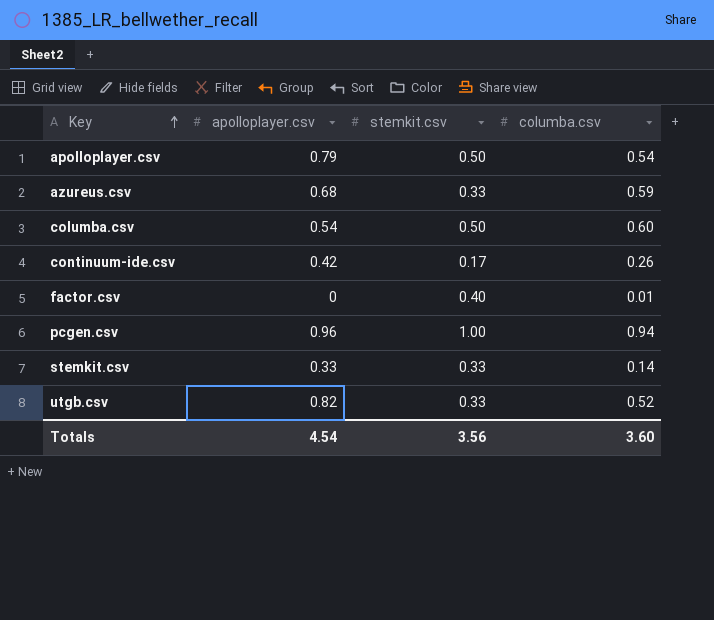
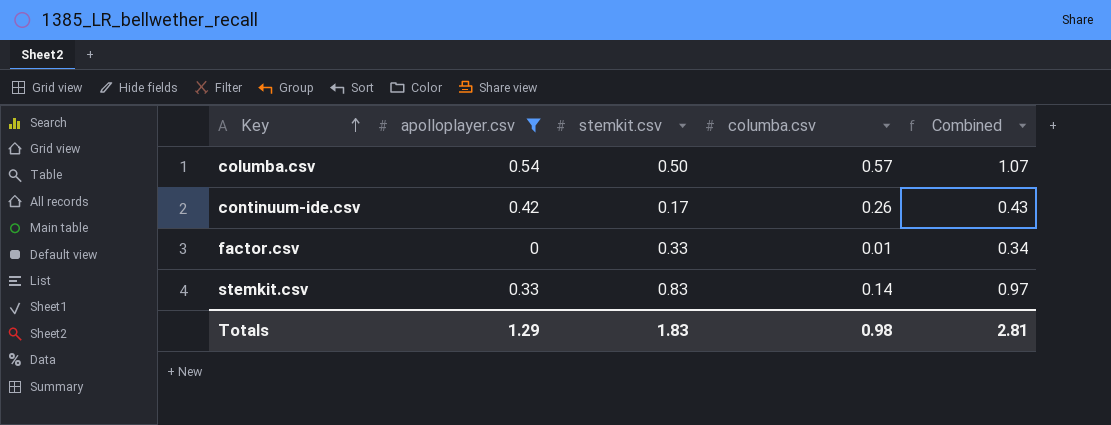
filter: none -> apolloplayer.csv <= 0.54
column Combined | formula: none -> [stemkit.csv] + [columba.csv]
columba.csv | columba.csv: 0.60 -> 0.57
factor.csv | stemkit.csv: 0.40 -> 0.33
stemkit.csv | stemkit.csv: 0.33 -> 0.83
Totals | apolloplayer.csv: 4.54 -> 1.29
Totals | stemkit.csv: 3.56 -> 1.83
Totals | columba.csv: 3.60 -> 0.98

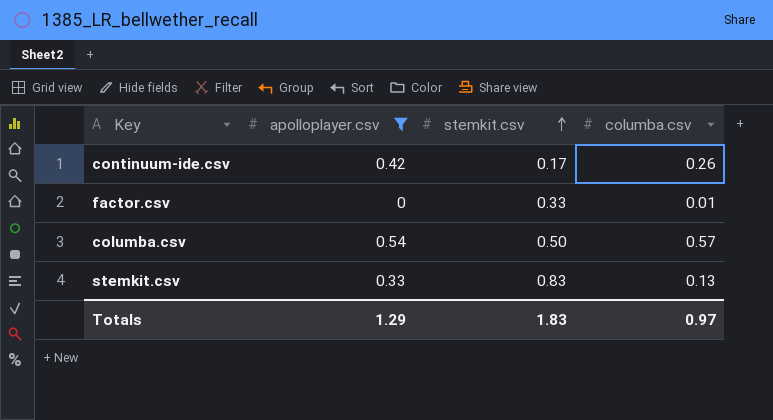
row order: Key ascending -> stemkit.csv ascending
column Combined | formula: [stemkit.csv] + [columba.csv] -> none
stemkit.csv | columba.csv: 0.14 -> 0.13
Totals | columba.csv: 0.98 -> 0.97

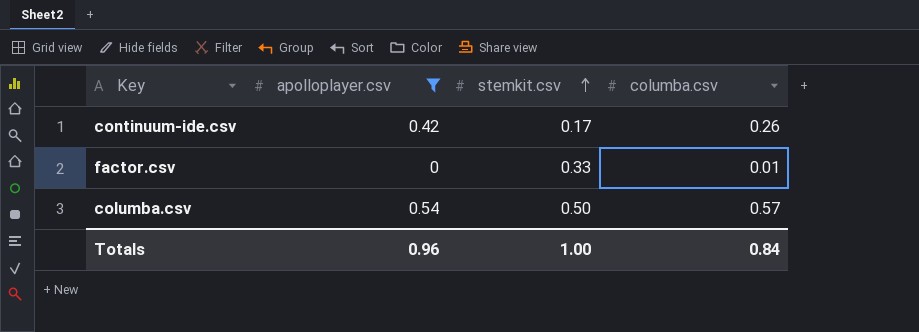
row stemkit.csv: 0.33 | 0.83 | 0.13 -> none
Totals | apolloplayer.csv: 1.29 -> 0.96
Totals | stemkit.csv: 1.83 -> 1.00
Totals | columba.csv: 0.97 -> 0.84

